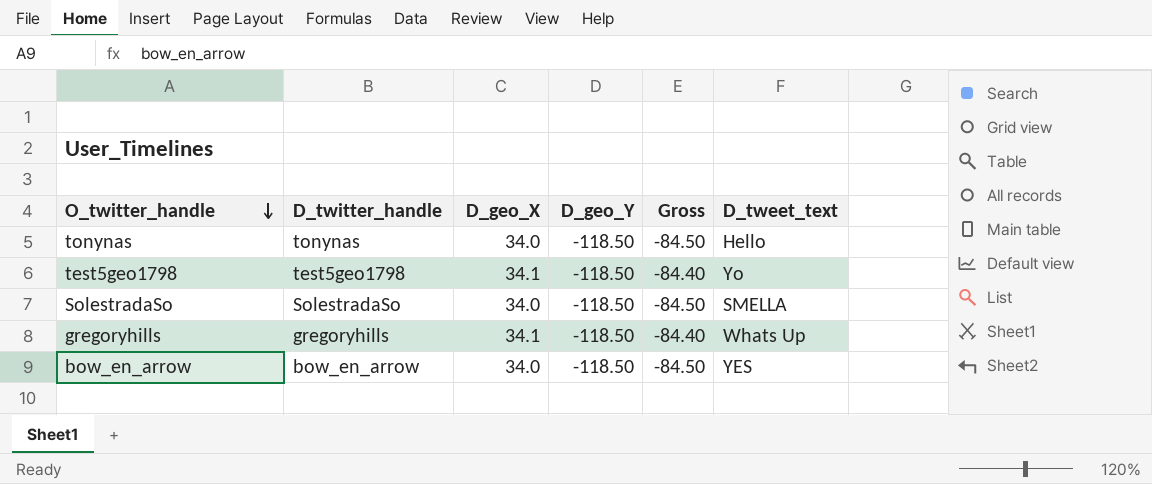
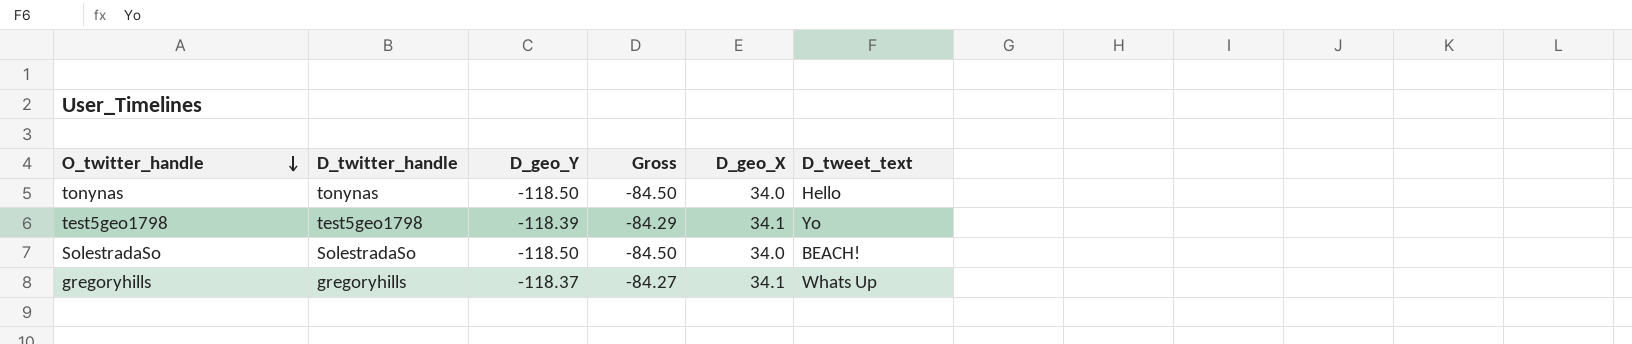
column D_geo_X | position: 3 -> 5
row bow_en_arrow: bow_en_arrow | 34.0 | -118.50 | -84.50 | YES -> none
test5geo1798 | D_geo_Y: -118.50 -> -118.39
test5geo1798 | Gross: -84.40 -> -84.29
SolestradaSo | D_tweet_text: SMELLA -> BEACH!
gregoryhills | D_geo_Y: -118.50 -> -118.37
gregoryhills | Gross: -84.40 -> -84.27

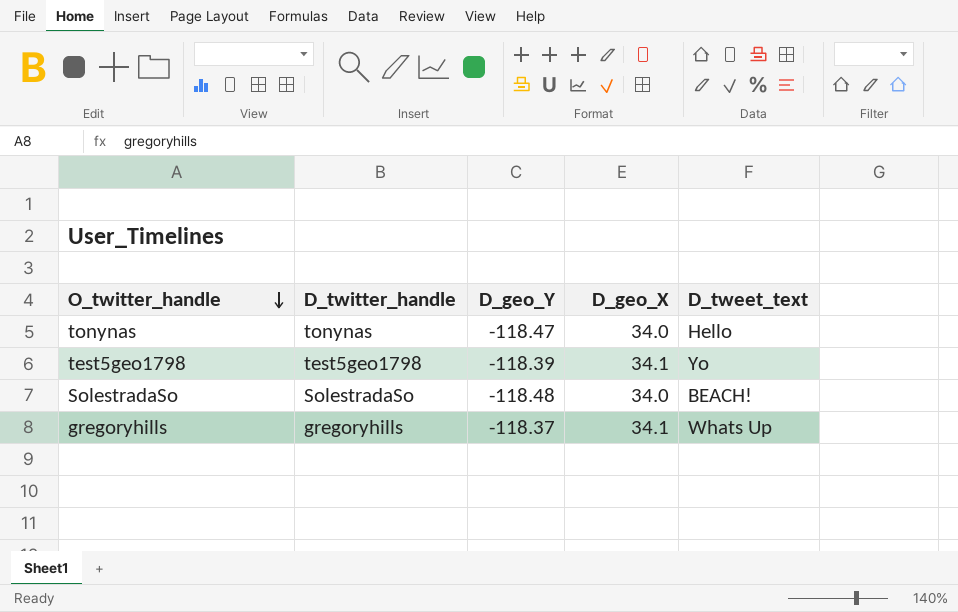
column Gross | formula: [D_geo_Y] + [D_geo_X] -> none
tonynas | D_geo_Y: -118.50 -> -118.47
SolestradaSo | D_geo_Y: -118.50 -> -118.48

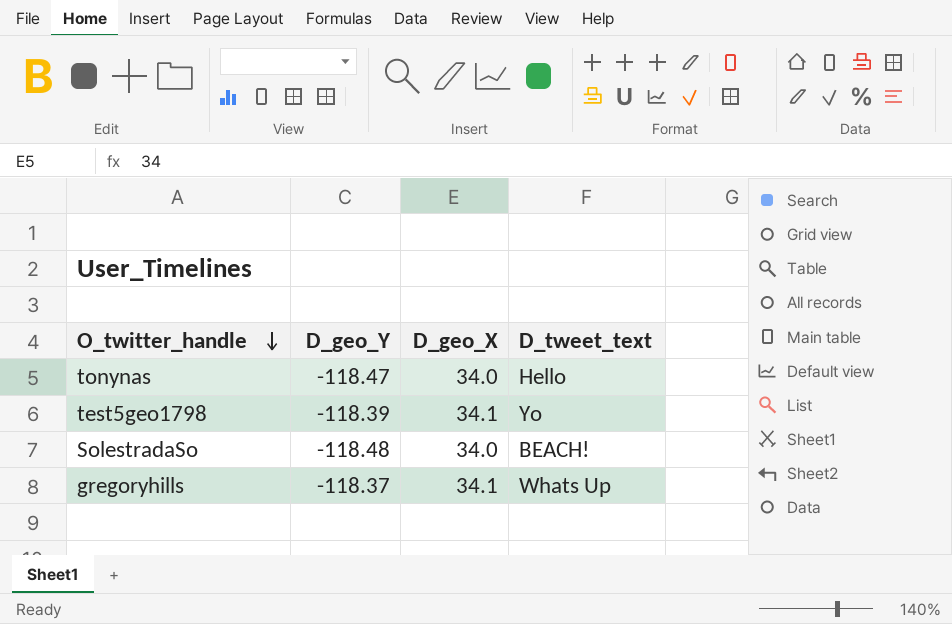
column D_twitter_handle | position: 2 -> none

